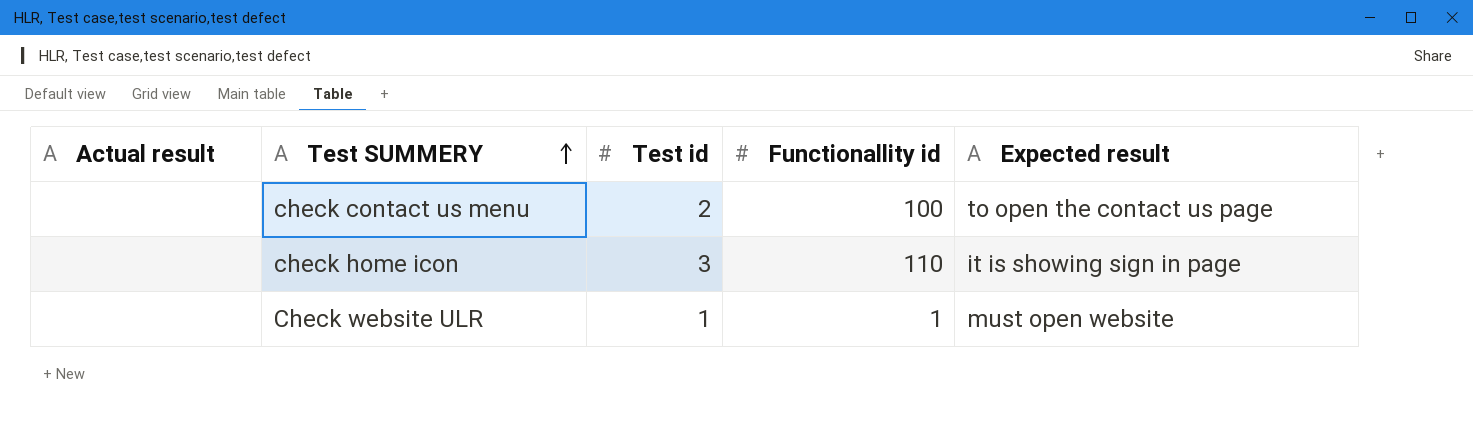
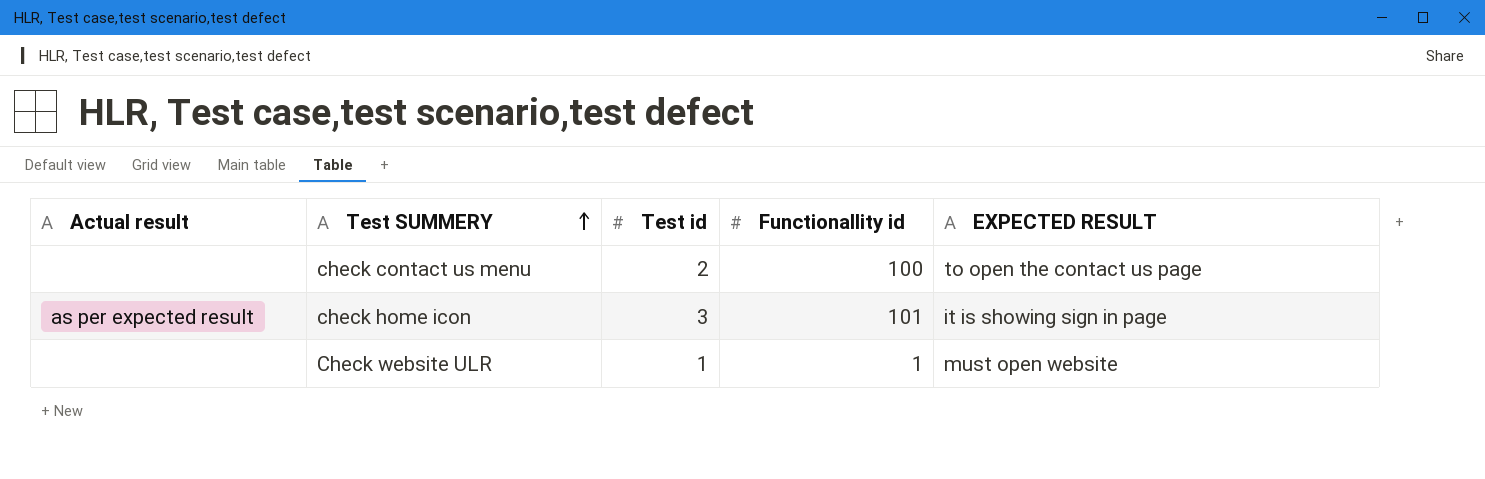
column name: Expected result -> EXPECTED RESULT
check home icon | Actual result: none -> as per expected result
check home icon | Functionallity id: 110 -> 101

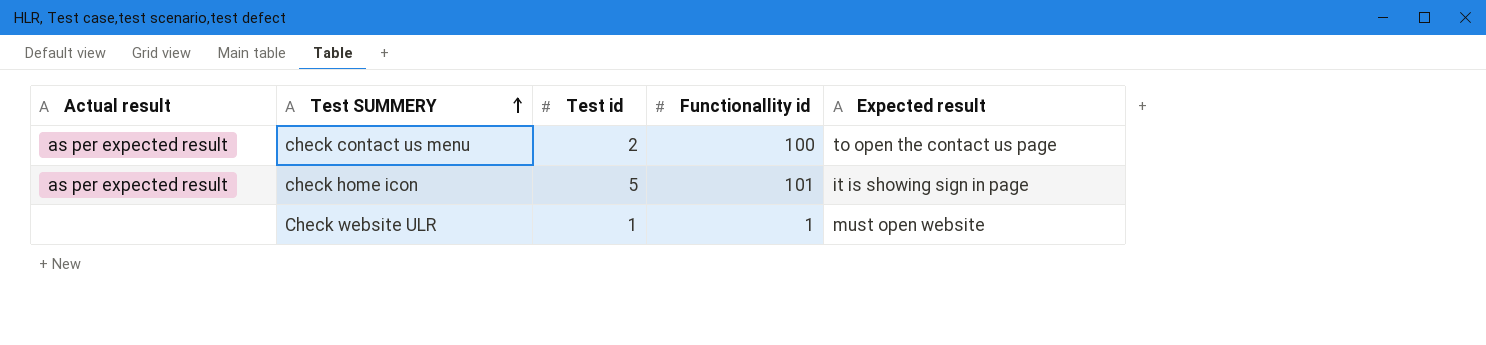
column name: EXPECTED RESULT -> Expected result
check contact us menu | Actual result: none -> as per expected result
check home icon | Test id: 3 -> 5

